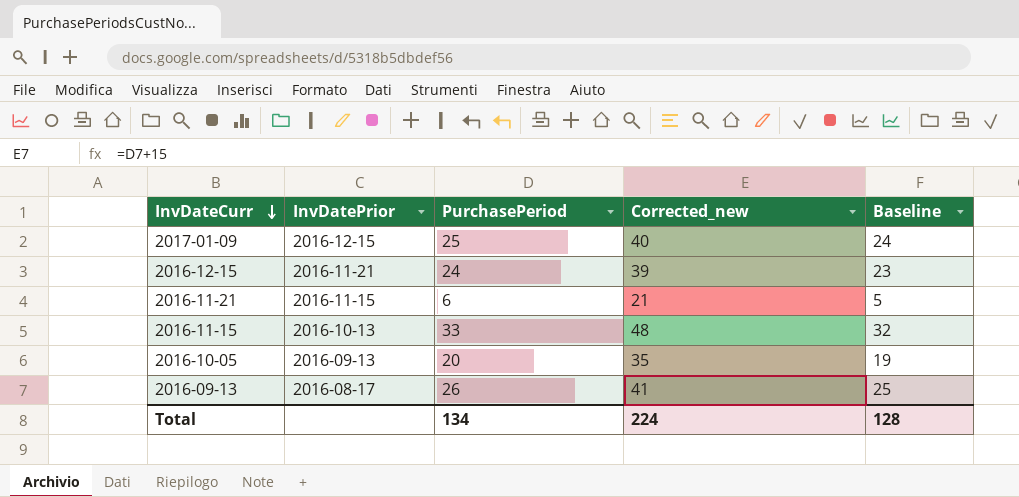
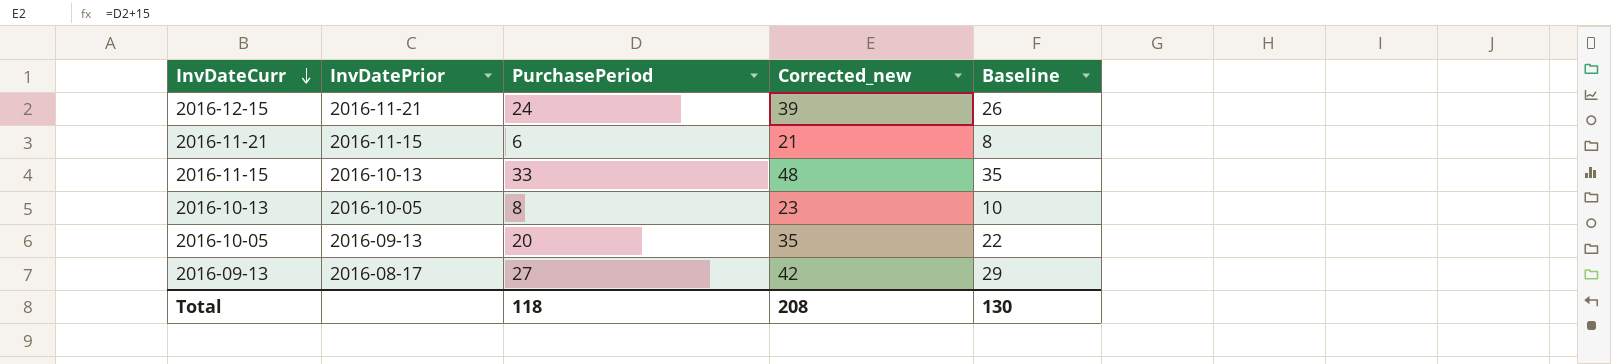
column Baseline | formula: [PurchasePeriod] - 1 -> [PurchasePeriod] + 2
row 2017-01-09: 2016-12-15 | 25 | 40 | 24 -> none
row 2016-10-13: none -> 2016-10-05 | 8 | 23 | 10
2016-09-13 | PurchasePeriod: 26 -> 27
2016-09-13 | Corrected_new: 41 -> 42
Total | PurchasePeriod: 134 -> 118
Total | Corrected_new: 224 -> 208
Total | Baseline: 128 -> 130

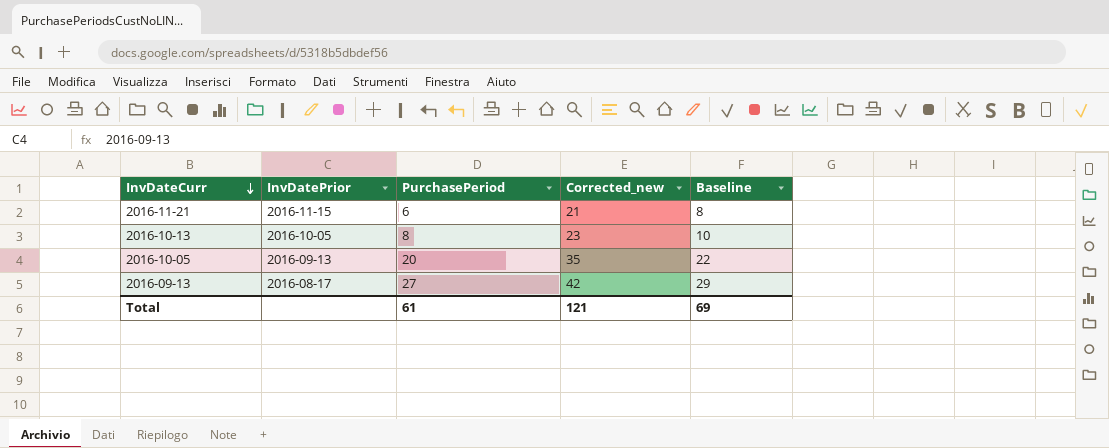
row 2016-12-15: 2016-11-21 | 24 | 39 | 26 -> none
row 2016-11-15: 2016-10-13 | 33 | 48 | 35 -> none
Total | PurchasePeriod: 118 -> 61
Total | Corrected_new: 208 -> 121
Total | Baseline: 130 -> 69

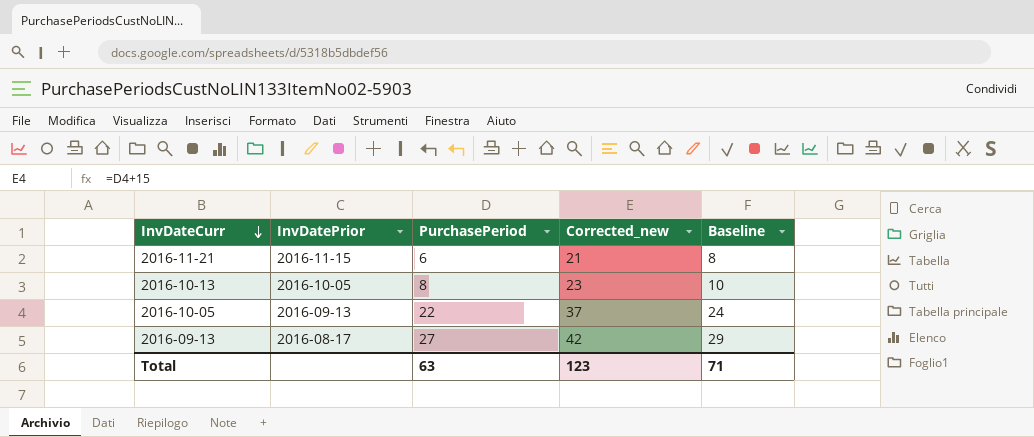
2016-10-05 | PurchasePeriod: 20 -> 22
2016-10-05 | Corrected_new: 35 -> 37
2016-10-05 | Baseline: 22 -> 24
Total | PurchasePeriod: 61 -> 63
Total | Corrected_new: 121 -> 123
Total | Baseline: 69 -> 71

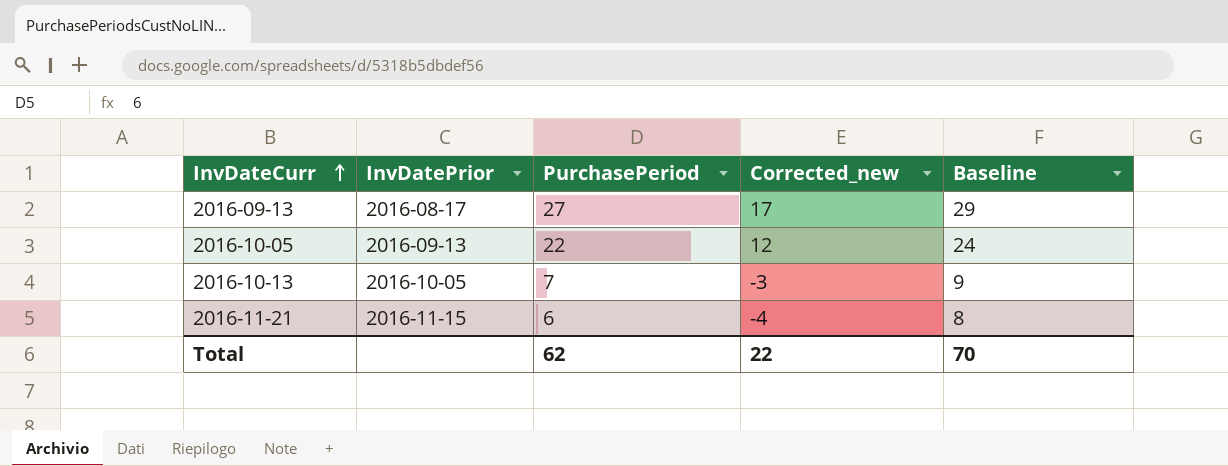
row order: InvDateCurr descending -> InvDateCurr ascending
column Corrected_new | formula: [PurchasePeriod] + 15 -> [PurchasePeriod] - 10
2016-10-13 | PurchasePeriod: 8 -> 7
2016-10-13 | Baseline: 10 -> 9
Total | PurchasePeriod: 63 -> 62
Total | Corrected_new: 123 -> 22
Total | Baseline: 71 -> 70

